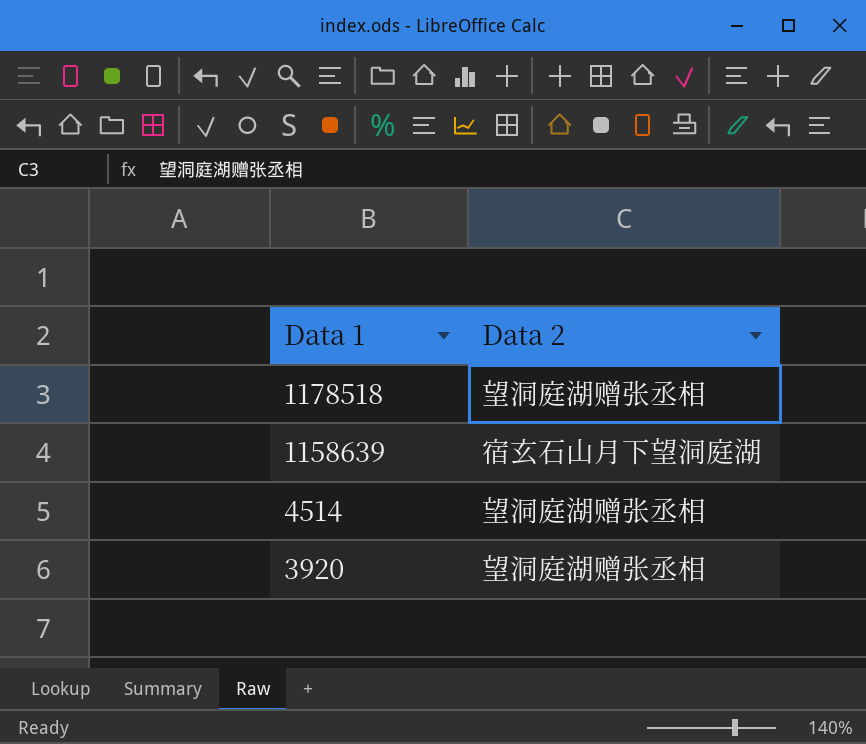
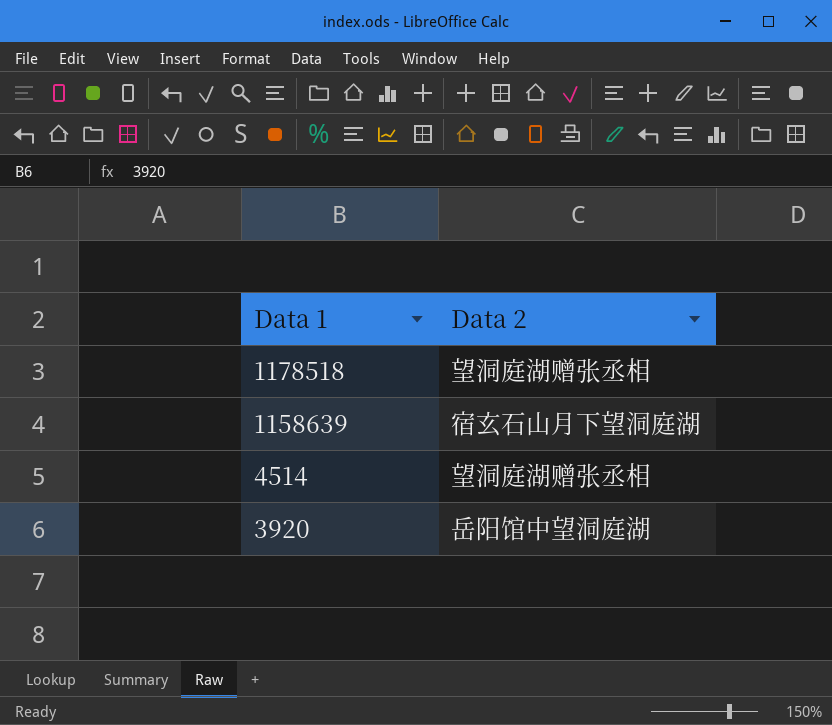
3920 | Data 2: 望洞庭湖赠张丞相 -> 岳阳馆中望洞庭湖

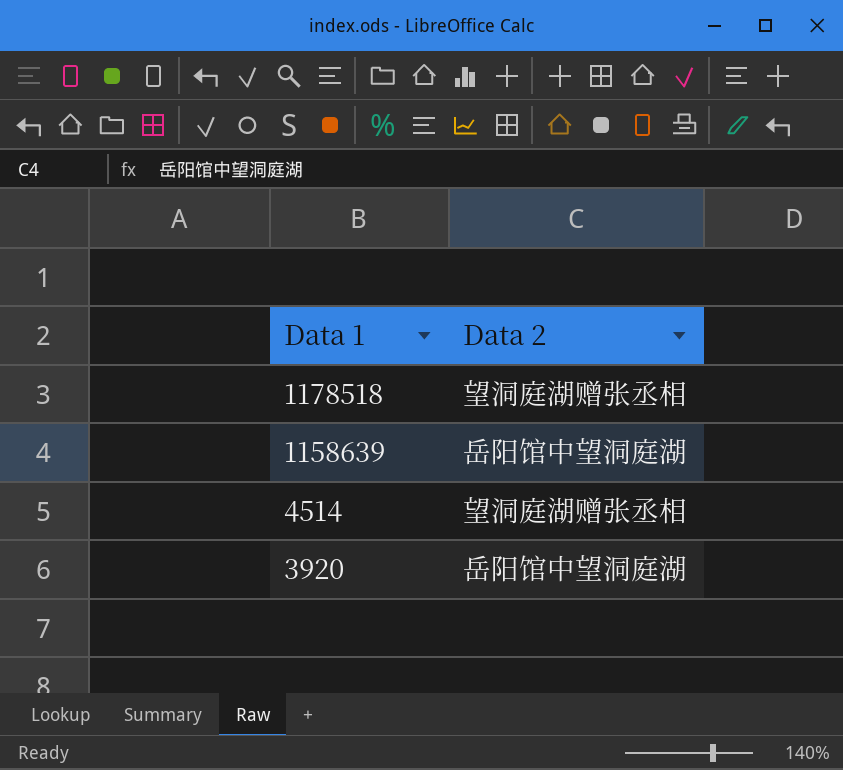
1158639 | Data 2: 宿玄石山月下望洞庭湖 -> 岳阳馆中望洞庭湖

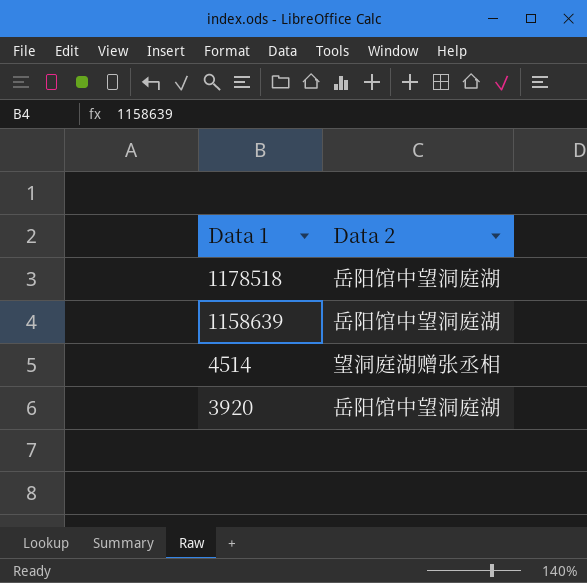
1178518 | Data 2: 望洞庭湖赠张丞相 -> 岳阳馆中望洞庭湖

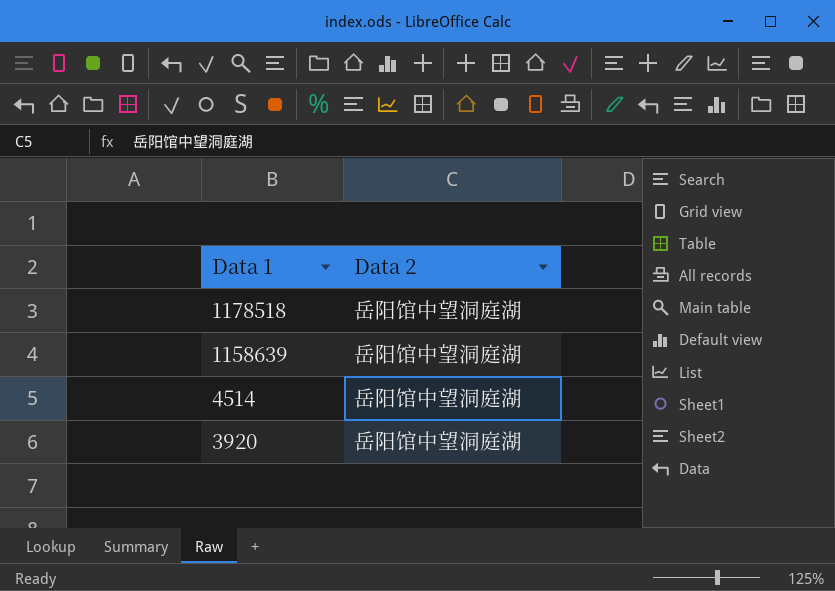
4514 | Data 2: 望洞庭湖赠张丞相 -> 岳阳馆中望洞庭湖

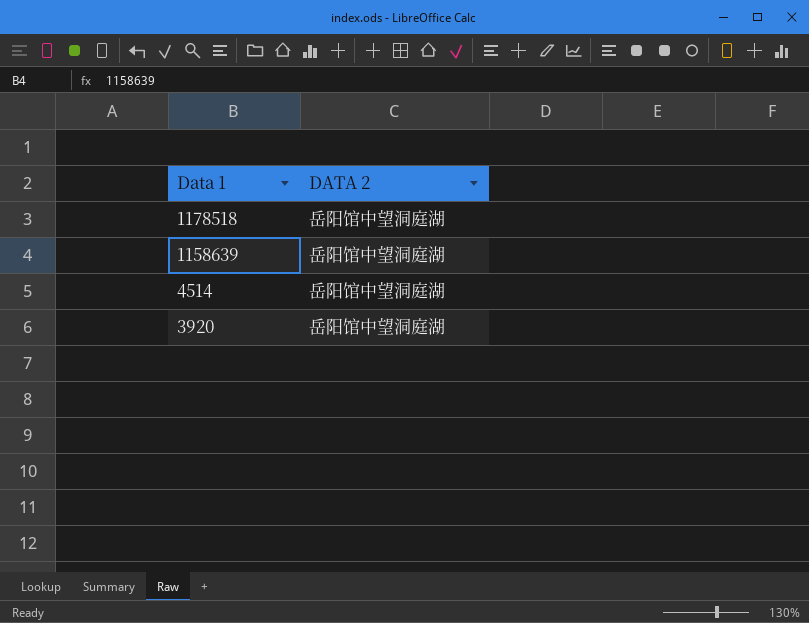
column name: Data 2 -> DATA 2

